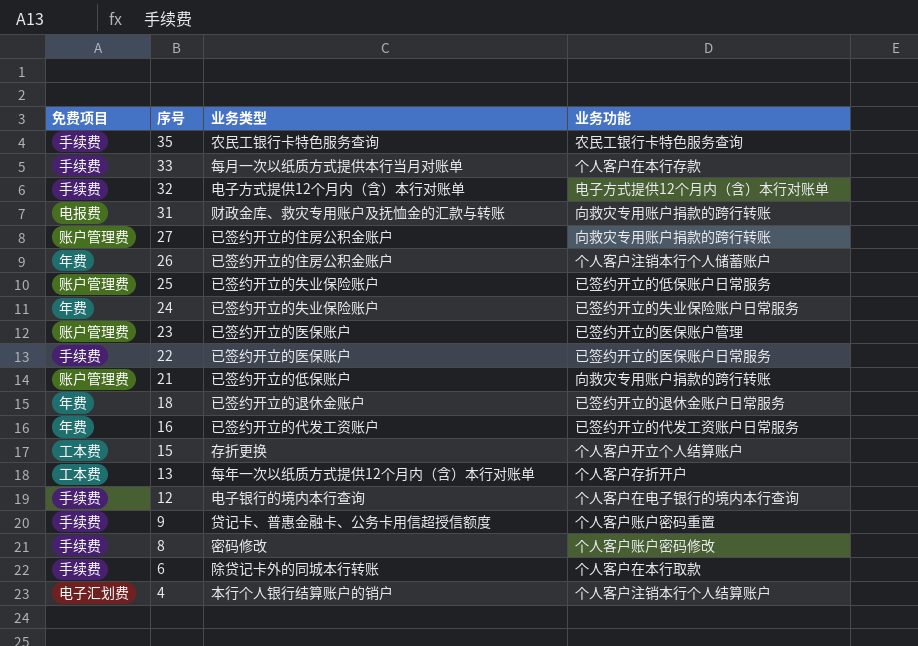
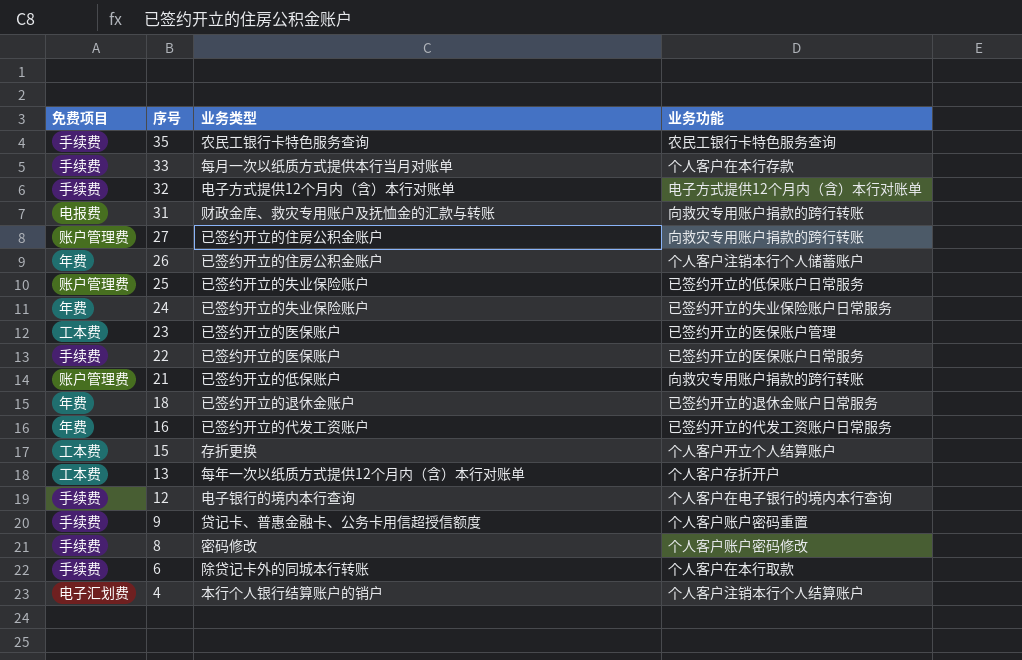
23 | 免费项目: 账户管理费 -> 工本费

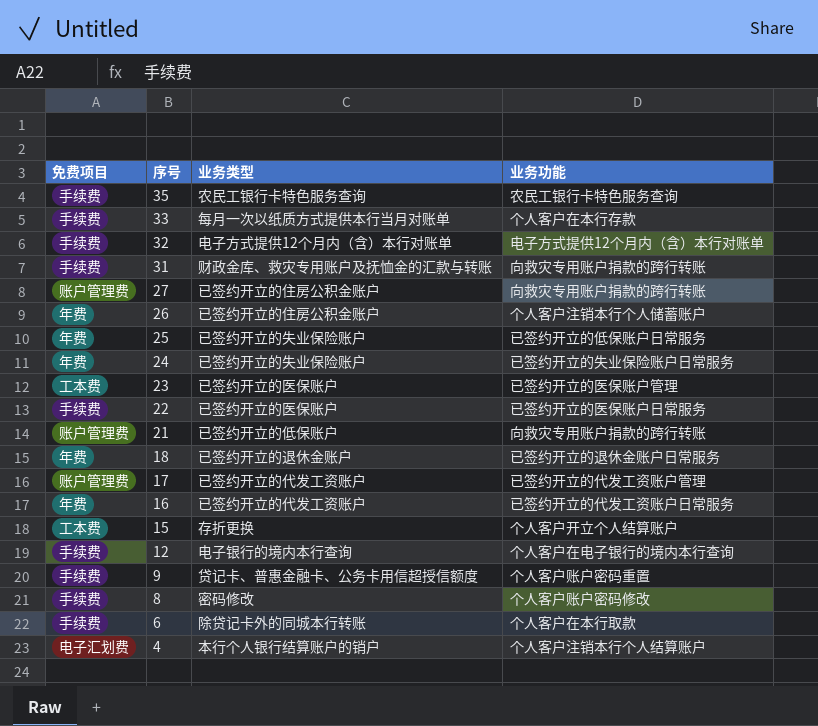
row 13: 工本费 | 每年一次以纸质方式提供12个月内（含）本行对账单 | 个人客户存折开户 -> none
31 | 免费项目: 电报费 -> 手续费
25 | 免费项目: 账户管理费 -> 年费
row 17: none -> 账户管理费 | 已签约开立的代发工资账户 | 已签约开立的代发工资账户管理

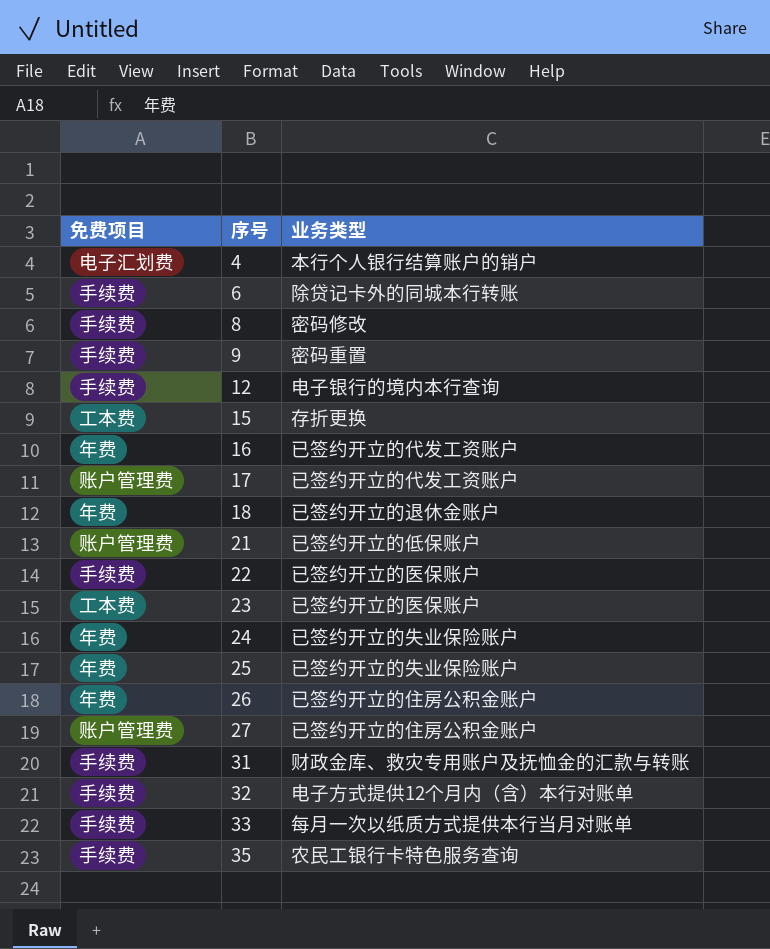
row order: 序号 descending -> 序号 ascending
column 业务功能 | position: 4 -> none
9 | 业务类型: 贷记卡、普惠金融卡、公务卡用信超授信额度 -> 密码重置

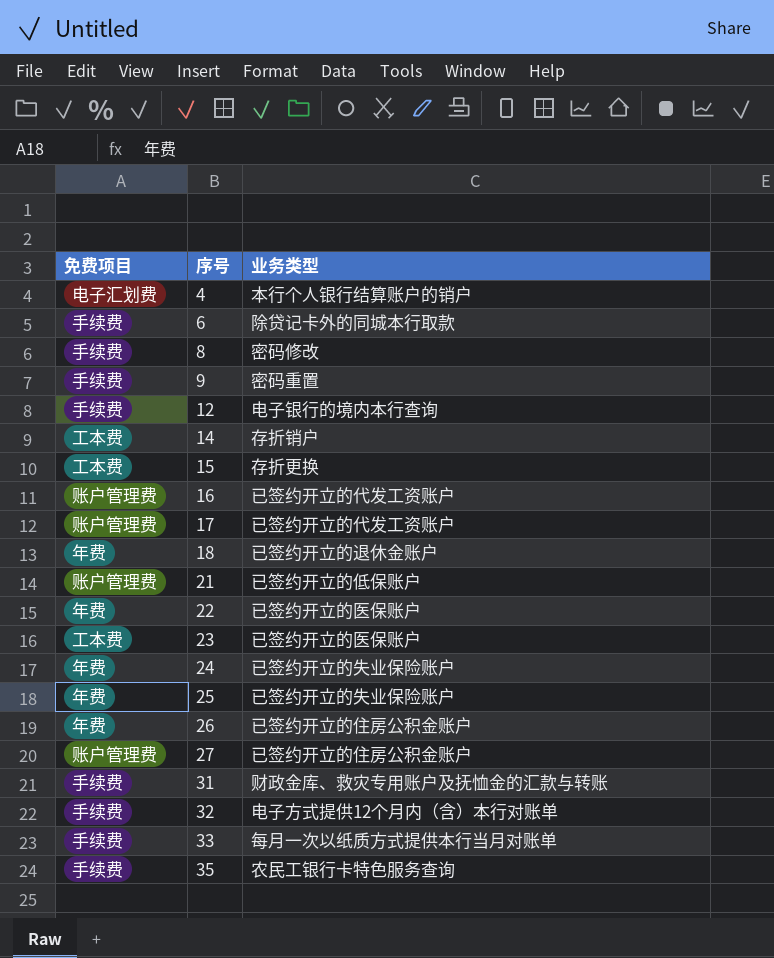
6 | 业务类型: 除贷记卡外的同城本行转账 -> 除贷记卡外的同城本行取款
row 14: none -> 工本费 | 存折销户
16 | 免费项目: 年费 -> 账户管理费
22 | 免费项目: 手续费 -> 年费

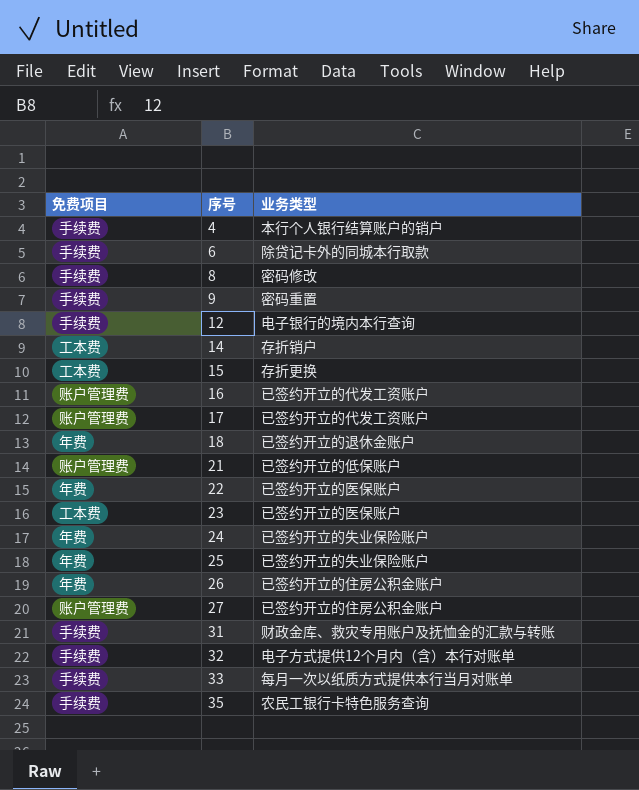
4 | 免费项目: 电子汇划费 -> 手续费

